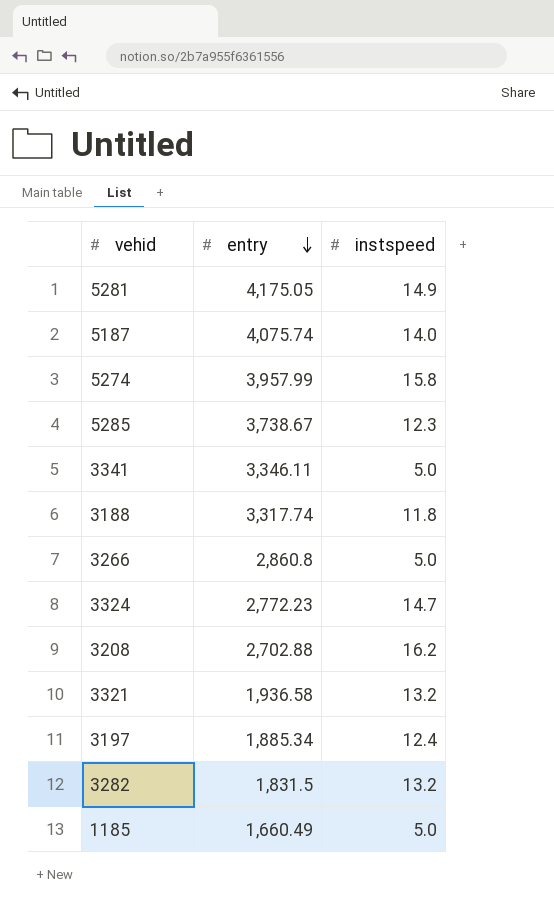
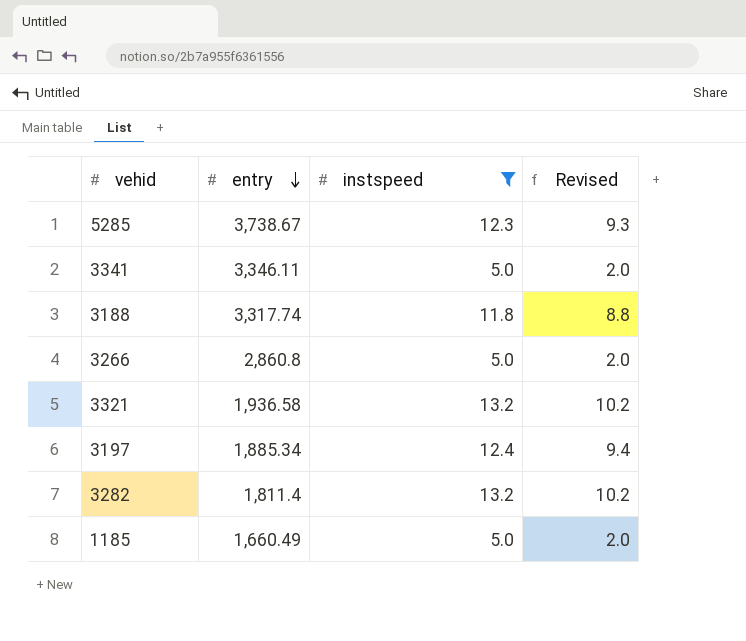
filter: none -> instspeed <= 13.2
column Revised | formula: none -> [instspeed] - 3
3282 | entry: 1,831.5 -> 1,811.4

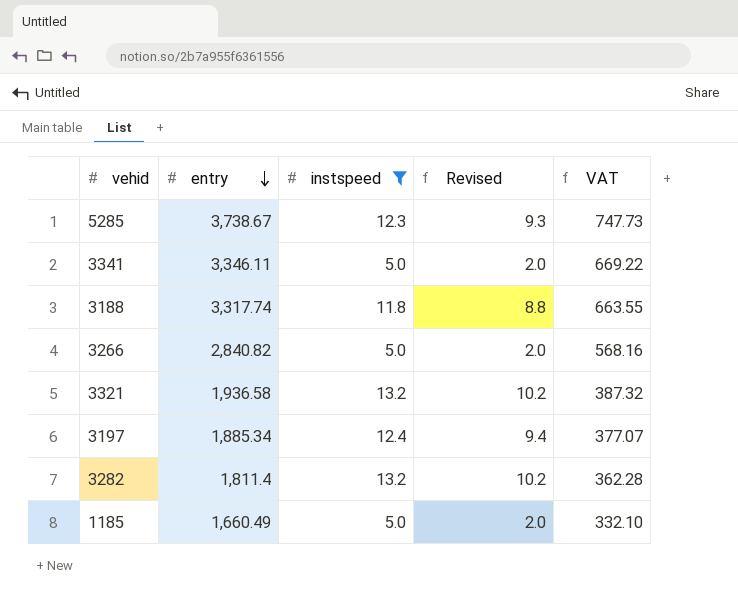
column VAT | formula: none -> [entry] * 0.2
3266 | entry: 2,860.8 -> 2,840.82

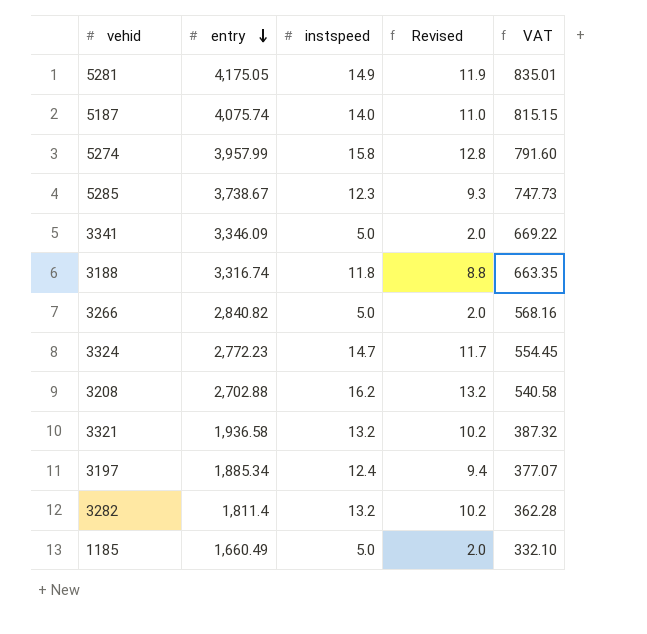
filter: instspeed <= 13.2 -> none
3341 | entry: 3,346.11 -> 3,346.09
3188 | entry: 3,317.74 -> 3,316.74
3188 | VAT: 663.55 -> 663.35

